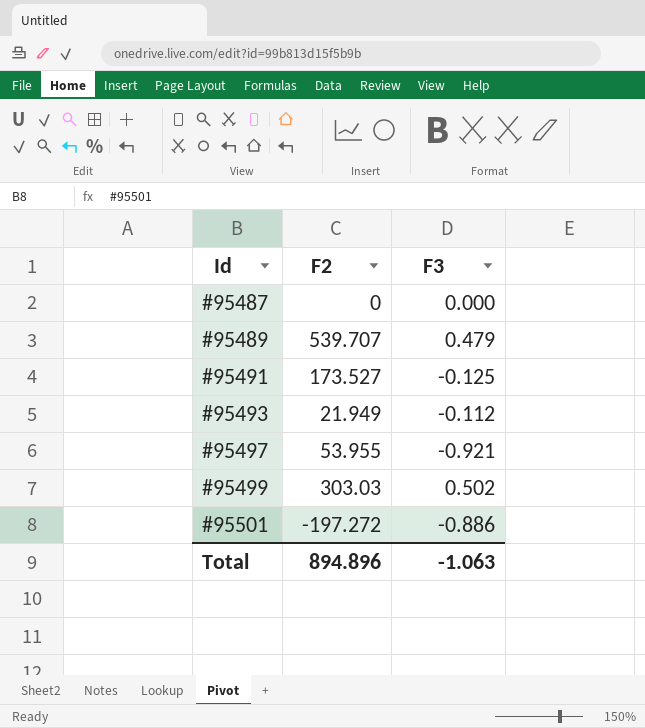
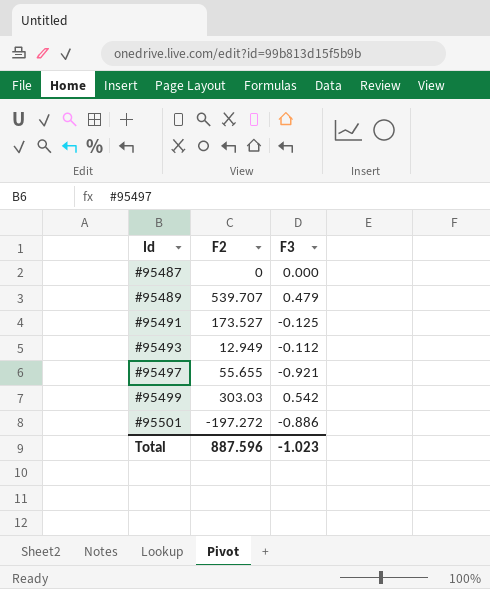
#95493 | F2: 21.949 -> 12.949
#95497 | F2: 53.955 -> 55.655
#95499 | F3: 0.502 -> 0.542
Total | F2: 894.896 -> 887.596
Total | F3: -1.063 -> -1.023

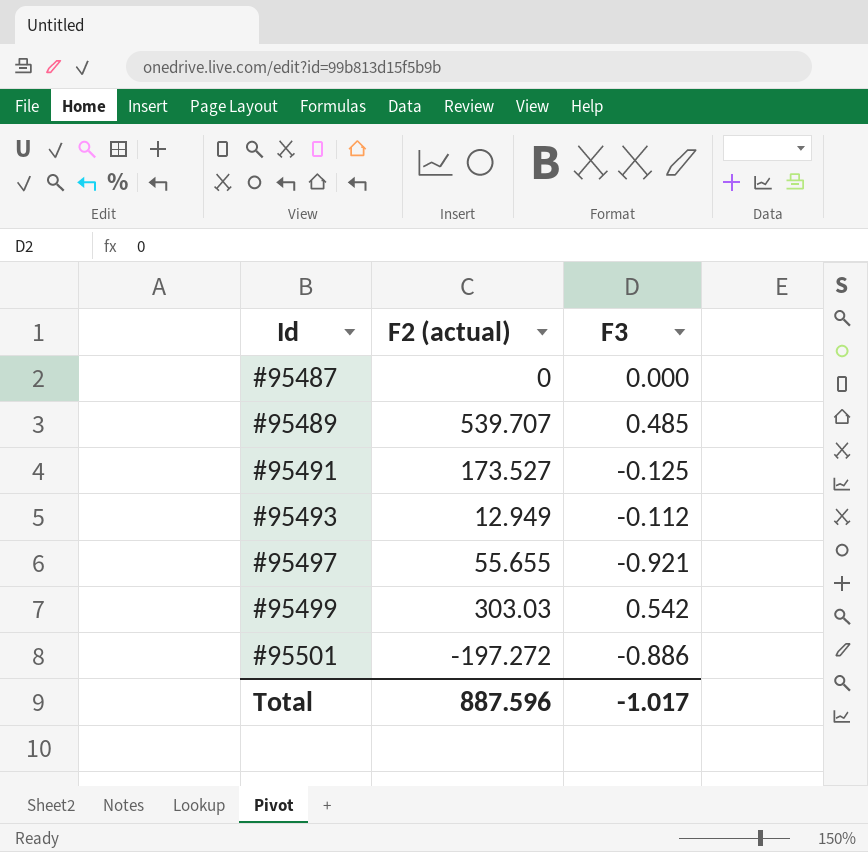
column name: F2 -> F2 (actual)
#95489 | F3: 0.479 -> 0.485
Total | F3: -1.023 -> -1.017

